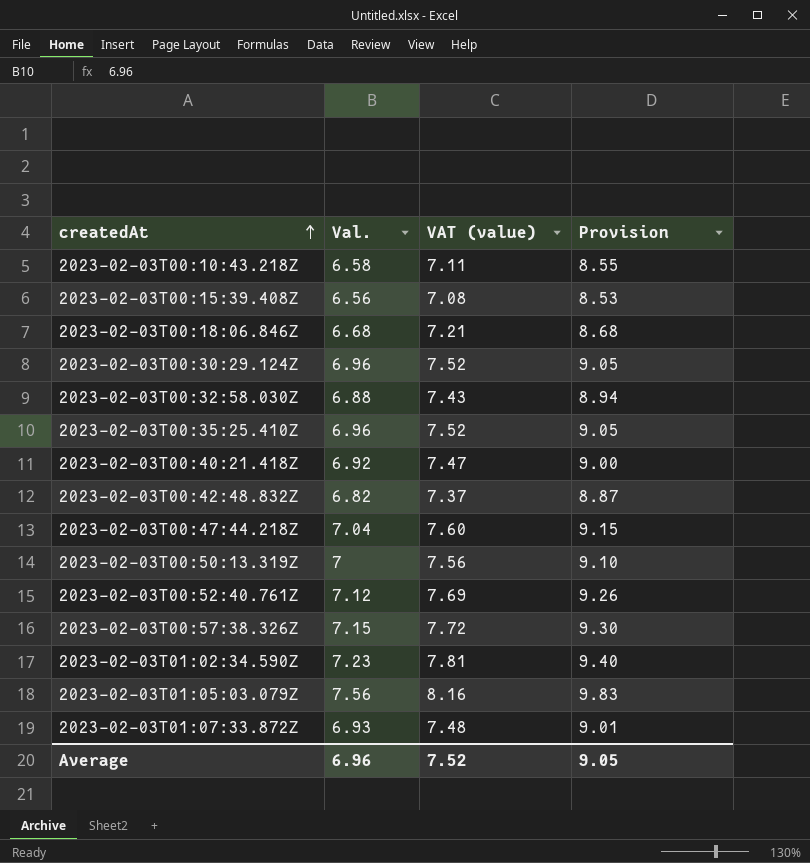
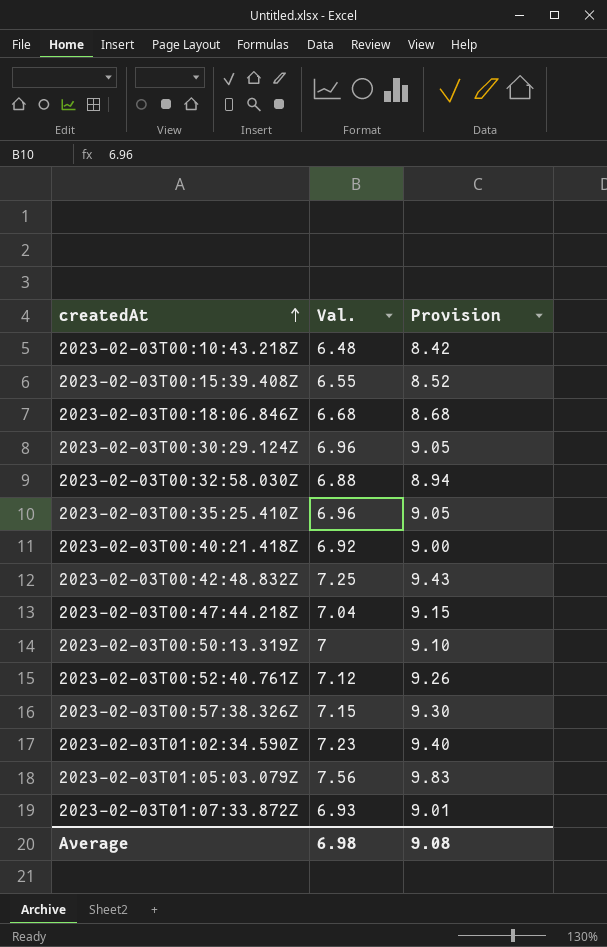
column VAT (value) | formula: [Val.] * 1.08 -> none
2023-02-03T00:10:43.218Z | Val.: 6.58 -> 6.48
2023-02-03T00:10:43.218Z | Provision: 8.55 -> 8.42
2023-02-03T00:15:39.408Z | Val.: 6.56 -> 6.55
2023-02-03T00:15:39.408Z | Provision: 8.53 -> 8.52
2023-02-03T00:42:48.832Z | Val.: 6.82 -> 7.25
2023-02-03T00:42:48.832Z | Provision: 8.87 -> 9.43
Average | Val.: 6.96 -> 6.98
Average | Provision: 9.05 -> 9.08

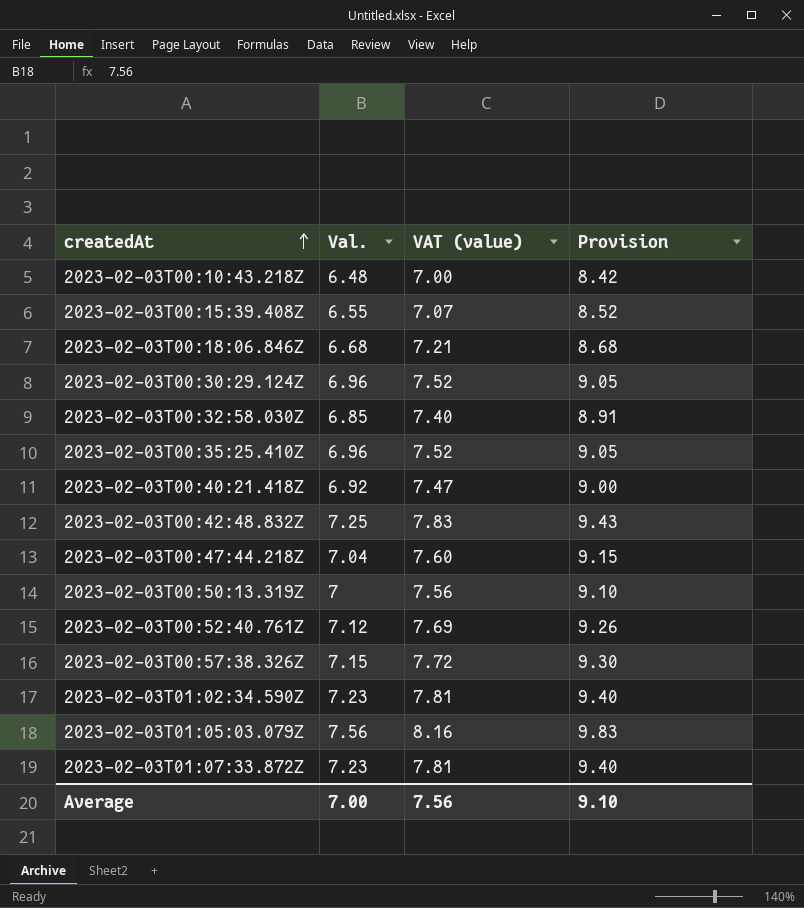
column VAT (value) | formula: none -> [Val.] * 1.08
2023-02-03T00:32:58.030Z | Val.: 6.88 -> 6.85
2023-02-03T00:32:58.030Z | Provision: 8.94 -> 8.91
2023-02-03T01:07:33.872Z | Val.: 6.93 -> 7.23
2023-02-03T01:07:33.872Z | Provision: 9.01 -> 9.40
Average | Val.: 6.98 -> 7.00
Average | Provision: 9.08 -> 9.10

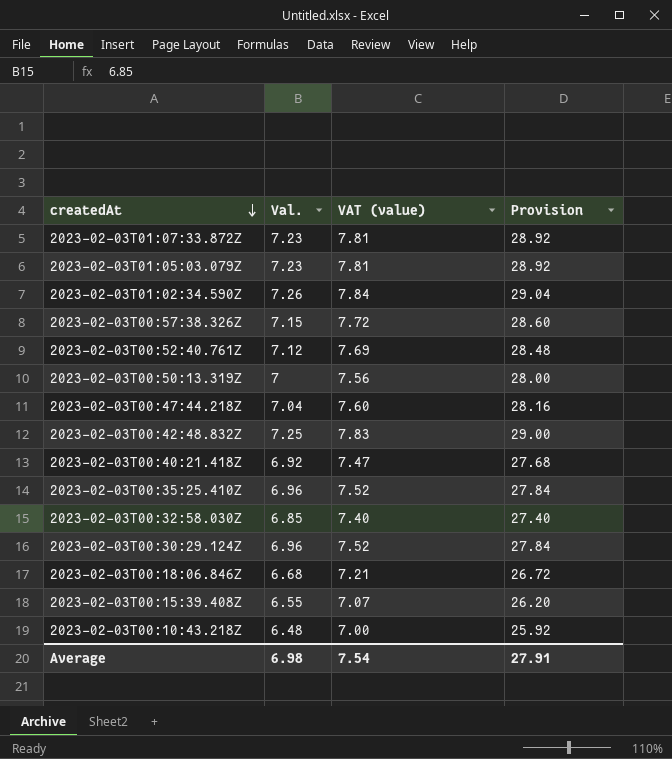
row order: createdAt ascending -> createdAt descending
column Provision | formula: [Val.] * 1.3 -> [Val.] * 4
2023-02-03T01:05:03.079Z | Val.: 7.56 -> 7.23
2023-02-03T01:05:03.079Z | VAT (value): 8.16 -> 7.81
2023-02-03T01:02:34.590Z | Val.: 7.23 -> 7.26
2023-02-03T01:02:34.590Z | VAT (value): 7.81 -> 7.84
Average | Val.: 7.00 -> 6.98
Average | VAT (value): 7.56 -> 7.54
Average | Provision: 9.10 -> 27.91

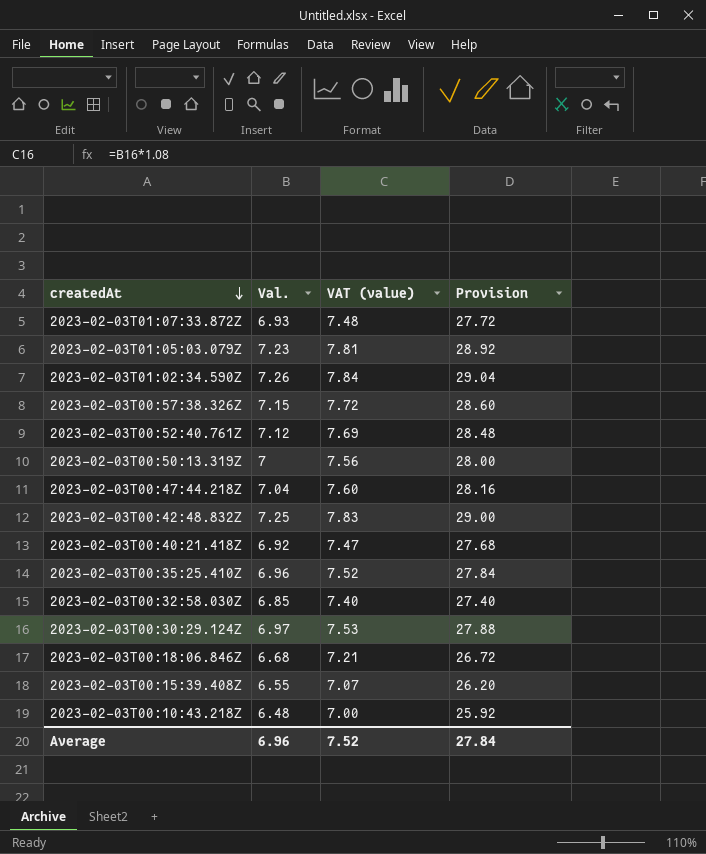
2023-02-03T01:07:33.872Z | Val.: 7.23 -> 6.93
2023-02-03T01:07:33.872Z | VAT (value): 7.81 -> 7.48
2023-02-03T01:07:33.872Z | Provision: 28.92 -> 27.72
2023-02-03T00:30:29.124Z | Val.: 6.96 -> 6.97
2023-02-03T00:30:29.124Z | VAT (value): 7.52 -> 7.53
2023-02-03T00:30:29.124Z | Provision: 27.84 -> 27.88
Average | Val.: 6.98 -> 6.96
Average | VAT (value): 7.54 -> 7.52
Average | Provision: 27.91 -> 27.84

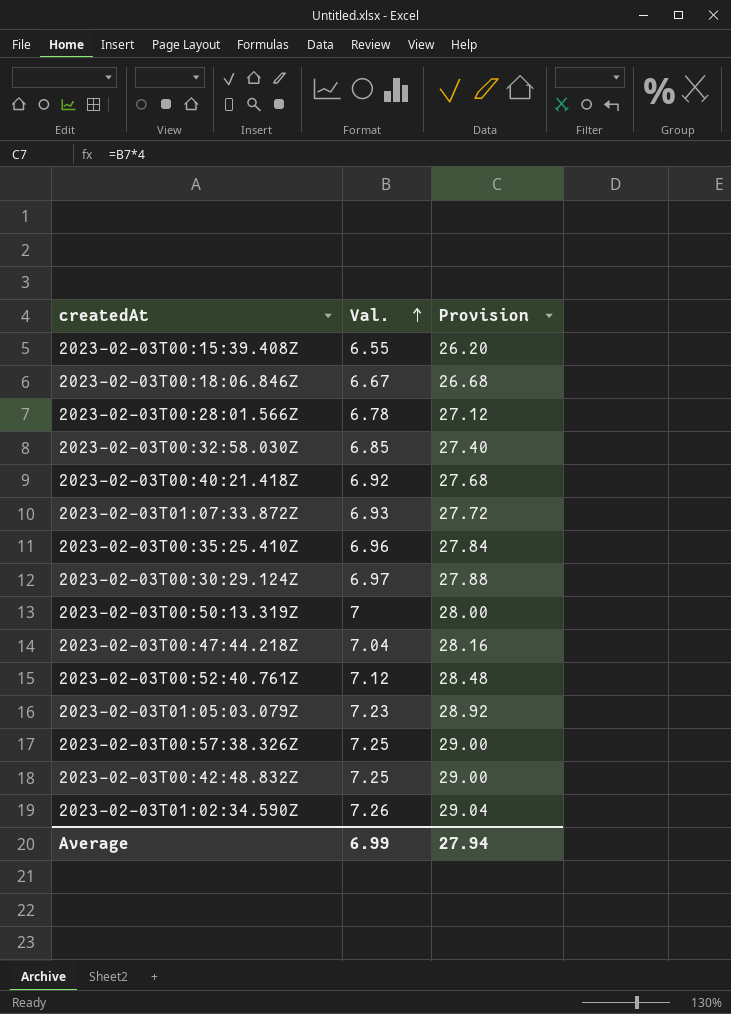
row order: createdAt descending -> Val. ascending
column VAT (value) | formula: [Val.] * 1.08 -> none
row 2023-02-03T00:10:43.218Z: 6.48 | 7.00 | 25.92 -> none
2023-02-03T00:18:06.846Z | Val.: 6.68 -> 6.67
2023-02-03T00:18:06.846Z | Provision: 26.72 -> 26.68
row 2023-02-03T00:28:01.566Z: none -> 6.78 | 27.12
2023-02-03T00:57:38.326Z | Val.: 7.15 -> 7.25
2023-02-03T00:57:38.326Z | Provision: 28.60 -> 29.00
Average | Val.: 6.96 -> 6.99
Average | Provision: 27.84 -> 27.94

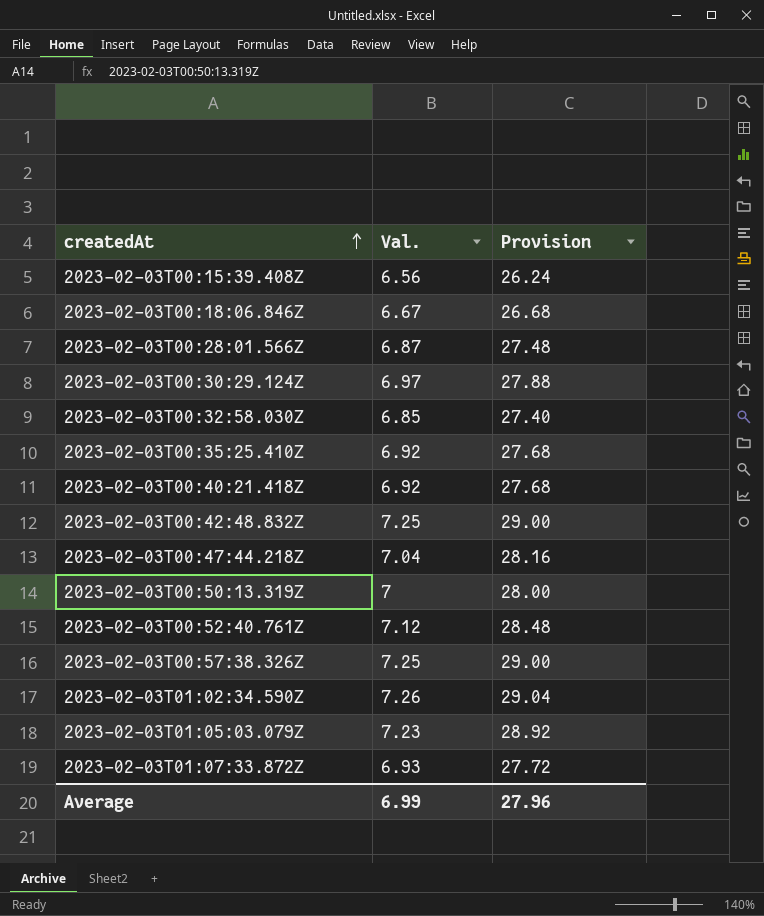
row order: Val. ascending -> createdAt ascending
2023-02-03T00:15:39.408Z | Val.: 6.55 -> 6.56
2023-02-03T00:15:39.408Z | Provision: 26.20 -> 26.24
2023-02-03T00:28:01.566Z | Val.: 6.78 -> 6.87
2023-02-03T00:28:01.566Z | Provision: 27.12 -> 27.48
2023-02-03T00:35:25.410Z | Val.: 6.96 -> 6.92
2023-02-03T00:35:25.410Z | Provision: 27.84 -> 27.68
Average | Provision: 27.94 -> 27.96

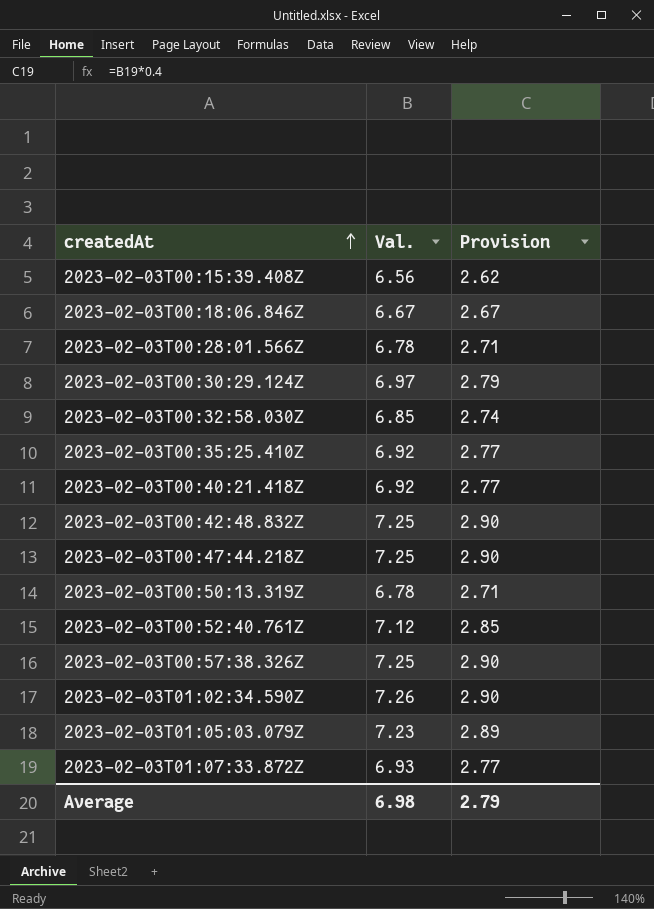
column Provision | formula: [Val.] * 4 -> [Val.] * 0.4
2023-02-03T00:28:01.566Z | Val.: 6.87 -> 6.78
2023-02-03T00:47:44.218Z | Val.: 7.04 -> 7.25
2023-02-03T00:50:13.319Z | Val.: 7 -> 6.78
Average | Val.: 6.99 -> 6.98
Average | Provision: 27.96 -> 2.79

